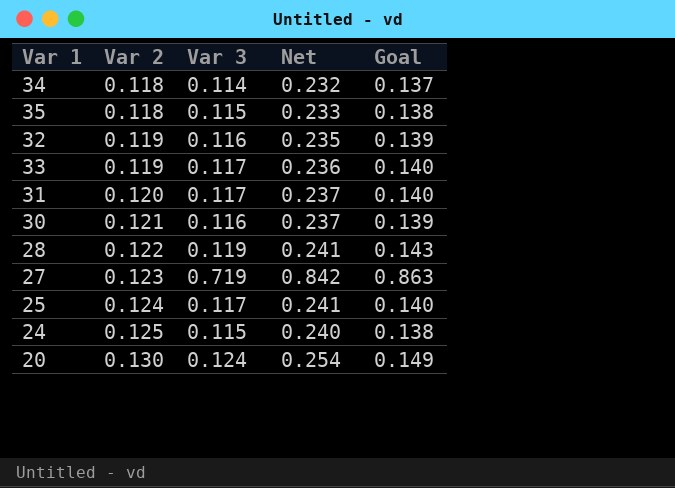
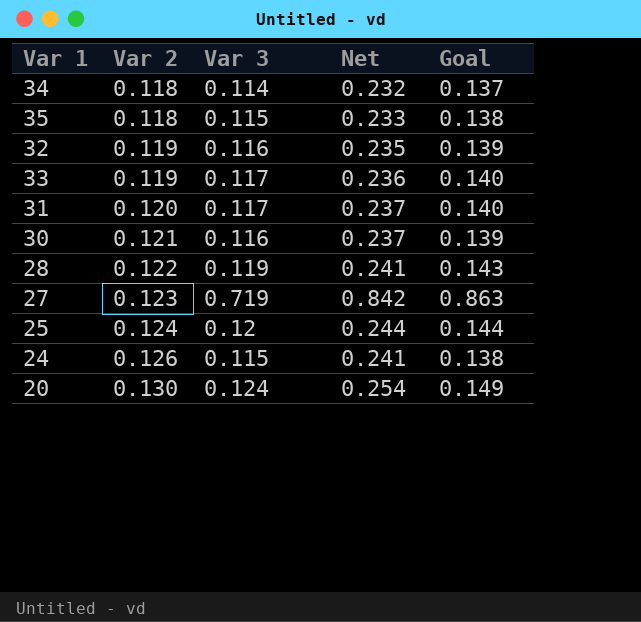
25 | Var 3: 0.117 -> 0.12
25 | Net: 0.241 -> 0.244
25 | Goal: 0.140 -> 0.144
24 | Var 2: 0.125 -> 0.126
24 | Net: 0.240 -> 0.241

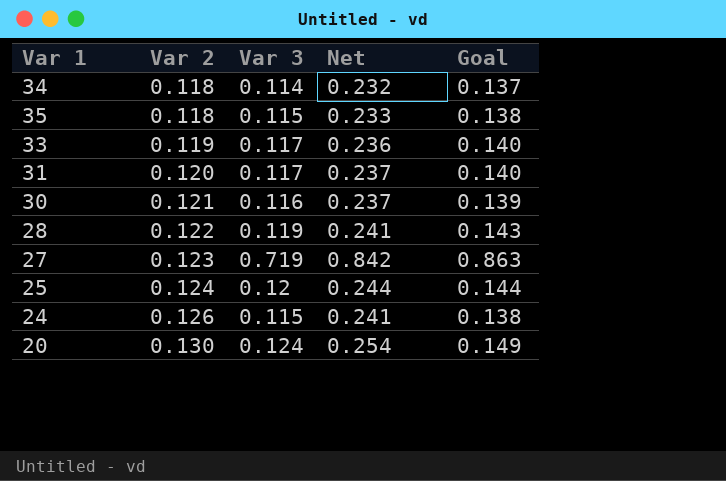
row 32: 0.119 | 0.116 | 0.235 | 0.139 -> none

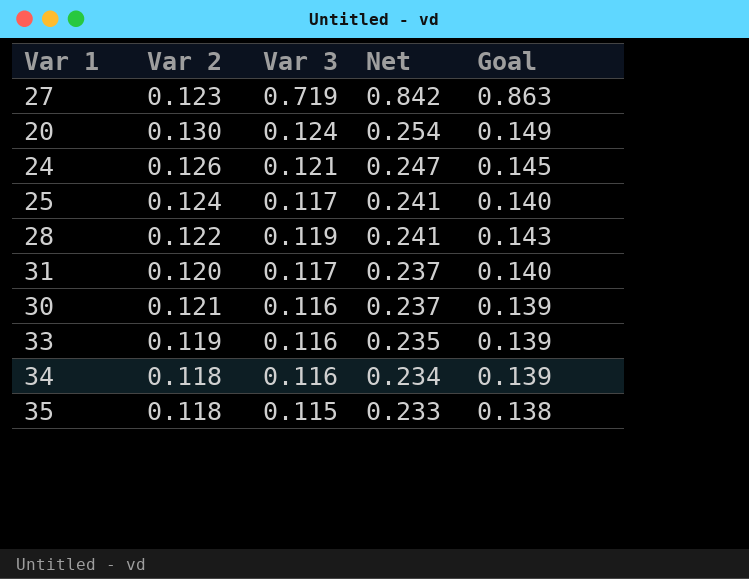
row order: Var 2 ascending -> Net descending
24 | Var 3: 0.115 -> 0.121
24 | Net: 0.241 -> 0.247
24 | Goal: 0.138 -> 0.145
25 | Var 3: 0.12 -> 0.117
25 | Net: 0.244 -> 0.241
25 | Goal: 0.144 -> 0.140
33 | Var 3: 0.117 -> 0.116
33 | Net: 0.236 -> 0.235
33 | Goal: 0.140 -> 0.139
34 | Var 3: 0.114 -> 0.116
34 | Net: 0.232 -> 0.234
34 | Goal: 0.137 -> 0.139

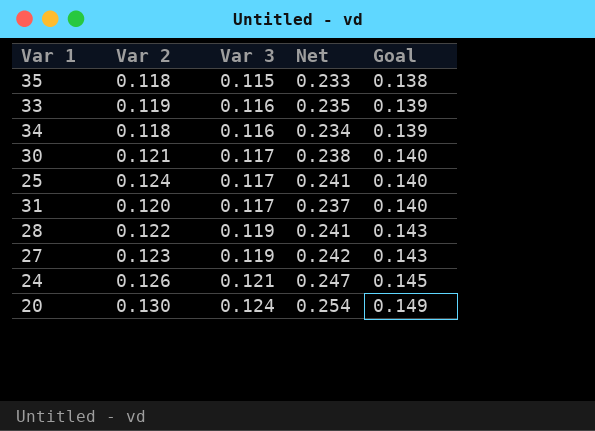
row order: Net descending -> Var 3 ascending
30 | Var 3: 0.116 -> 0.117
30 | Net: 0.237 -> 0.238
30 | Goal: 0.139 -> 0.140
27 | Var 3: 0.719 -> 0.119
27 | Net: 0.842 -> 0.242
27 | Goal: 0.863 -> 0.143

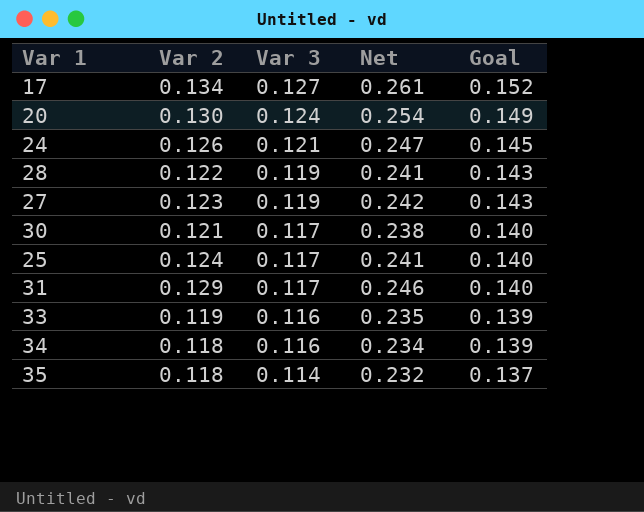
row order: Var 3 ascending -> Var 3 descending
row 17: none -> 0.134 | 0.127 | 0.261 | 0.152
31 | Var 2: 0.120 -> 0.129
31 | Net: 0.237 -> 0.246
35 | Var 3: 0.115 -> 0.114
35 | Net: 0.233 -> 0.232
35 | Goal: 0.138 -> 0.137

